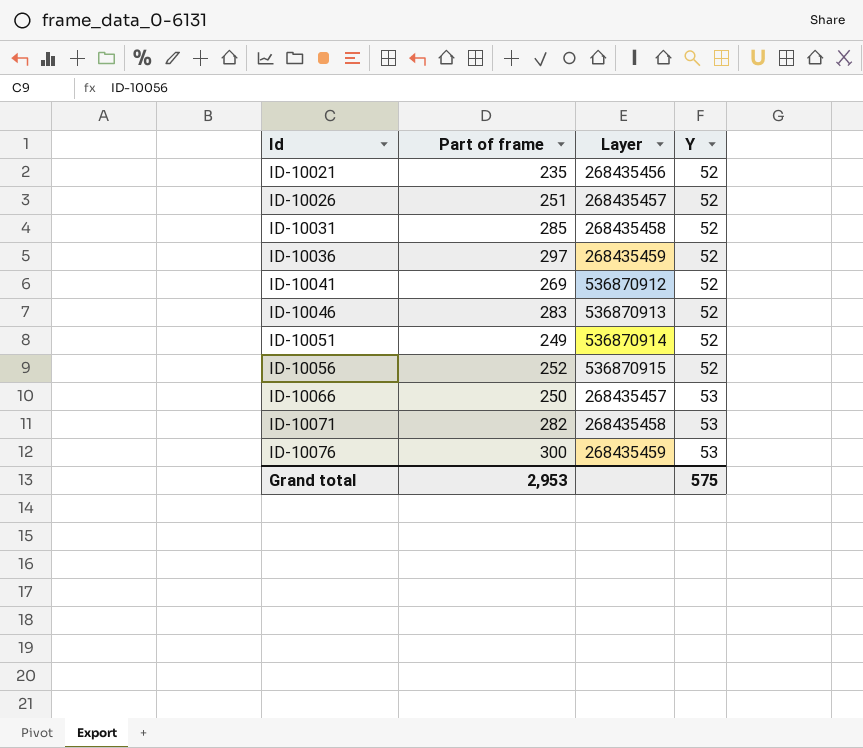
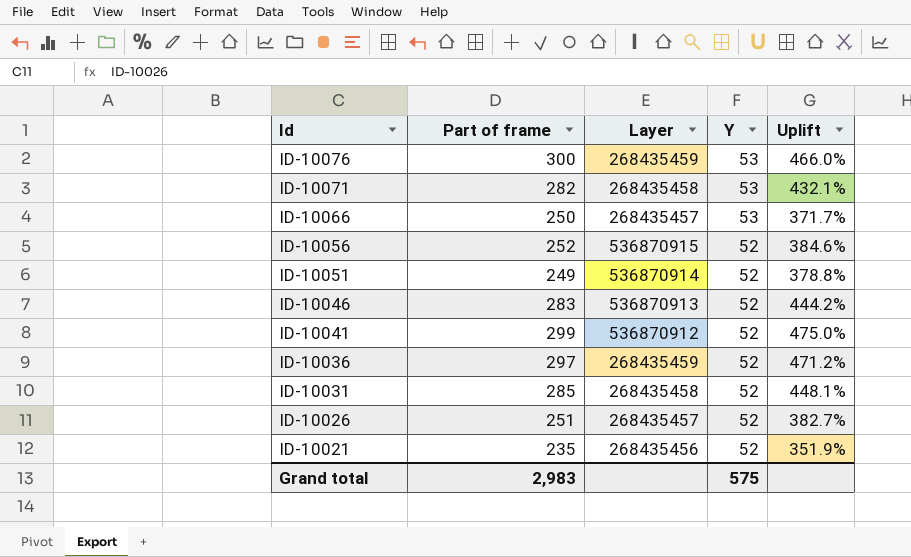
row order: Id ascending -> Id descending
column Uplift | formula: none -> ([Part of frame] - [Y]) / [Y]
ID-10041 | Part of frame: 269 -> 299
Grand total | Part of frame: 2,953 -> 2,983

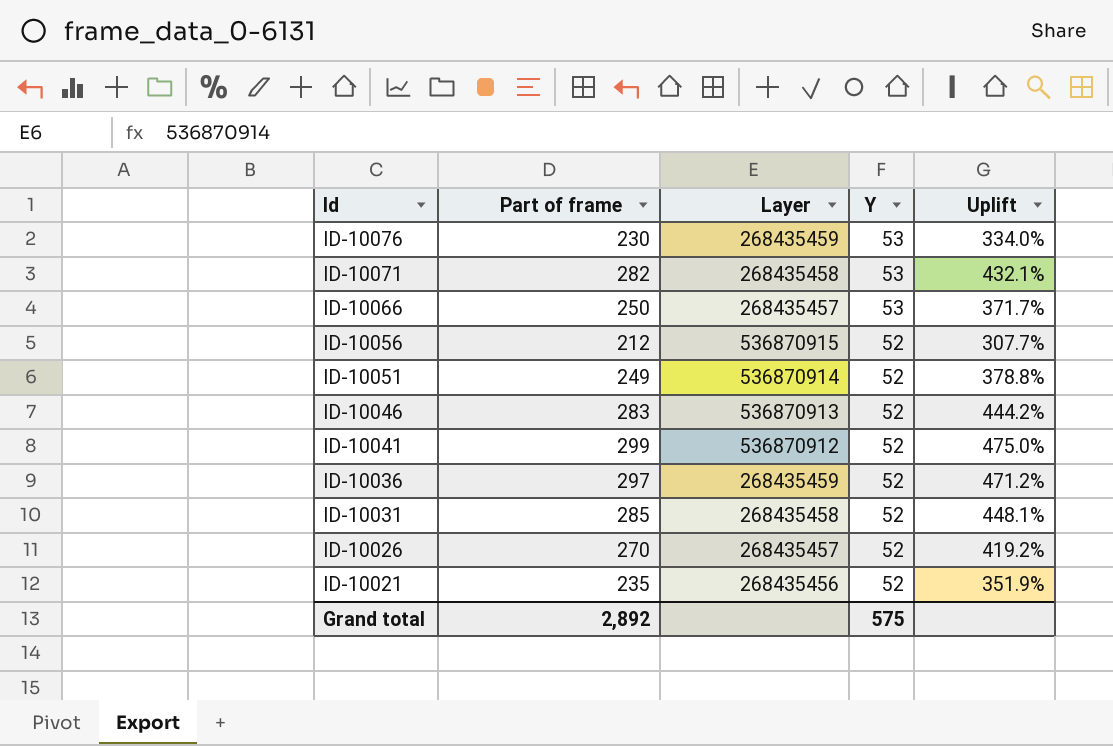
ID-10076 | Part of frame: 300 -> 230
ID-10076 | Uplift: 466.0% -> 334.0%
ID-10056 | Part of frame: 252 -> 212
ID-10056 | Uplift: 384.6% -> 307.7%
ID-10026 | Part of frame: 251 -> 270
ID-10026 | Uplift: 382.7% -> 419.2%
Grand total | Part of frame: 2,983 -> 2,892

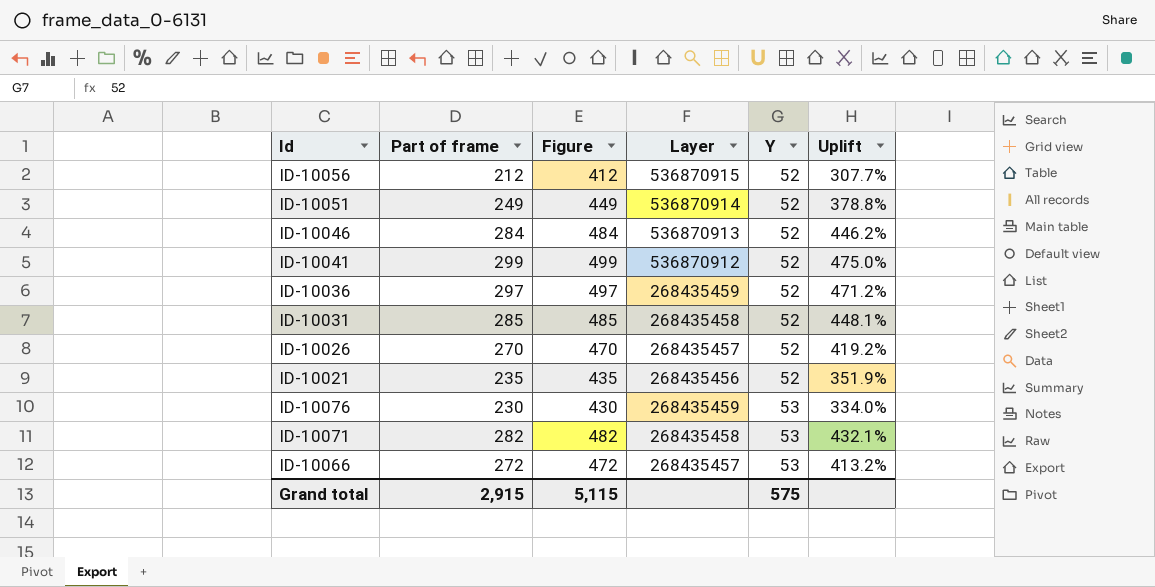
row order: Id descending -> Y ascending
column Figure | formula: none -> [Part of frame] + 200
ID-10046 | Part of frame: 283 -> 284
ID-10046 | Uplift: 444.2% -> 446.2%
ID-10066 | Part of frame: 250 -> 272
ID-10066 | Uplift: 371.7% -> 413.2%
Grand total | Part of frame: 2,892 -> 2,915

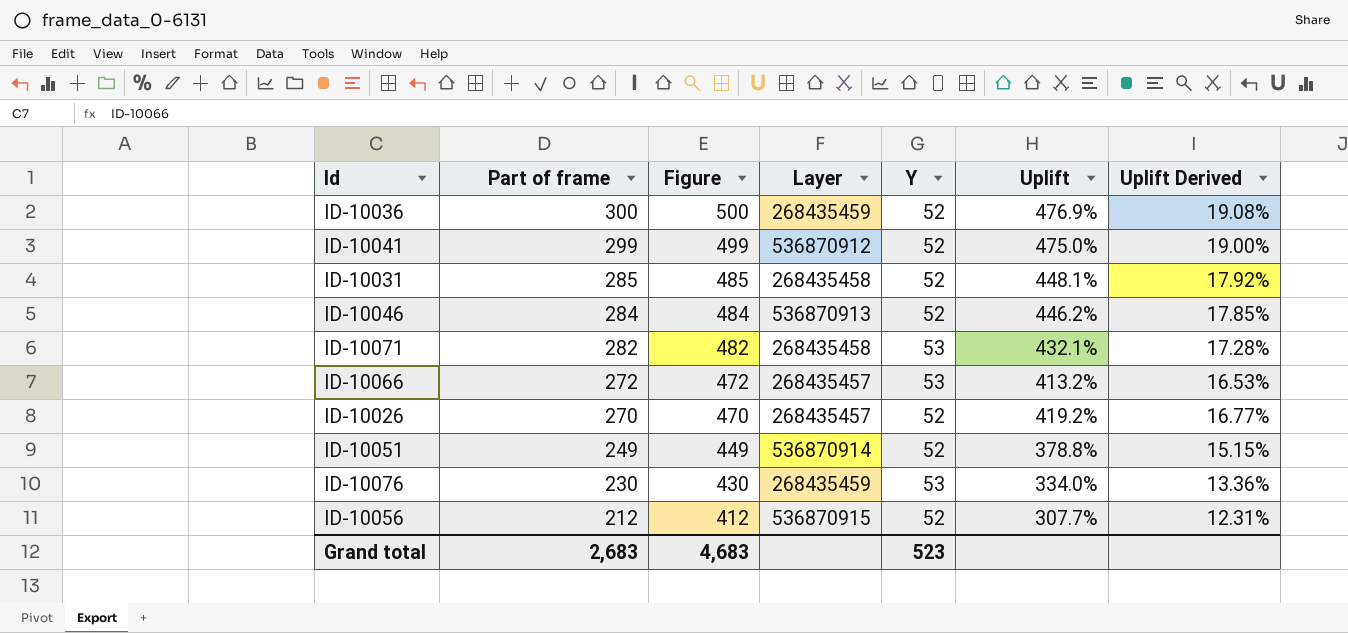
row order: Y ascending -> Part of frame descending
column Uplift Derived | formula: none -> [Uplift] * 0.04
row ID-10021: 235 | 435 | 268435456 | 52 | 351.9% -> none
ID-10036 | Part of frame: 297 -> 300
ID-10036 | Figure: 497 -> 500
ID-10036 | Uplift: 471.2% -> 476.9%
Grand total | Part of frame: 2,915 -> 2,683
Grand total | Figure: 5,115 -> 4,683
Grand total | Y: 575 -> 523

